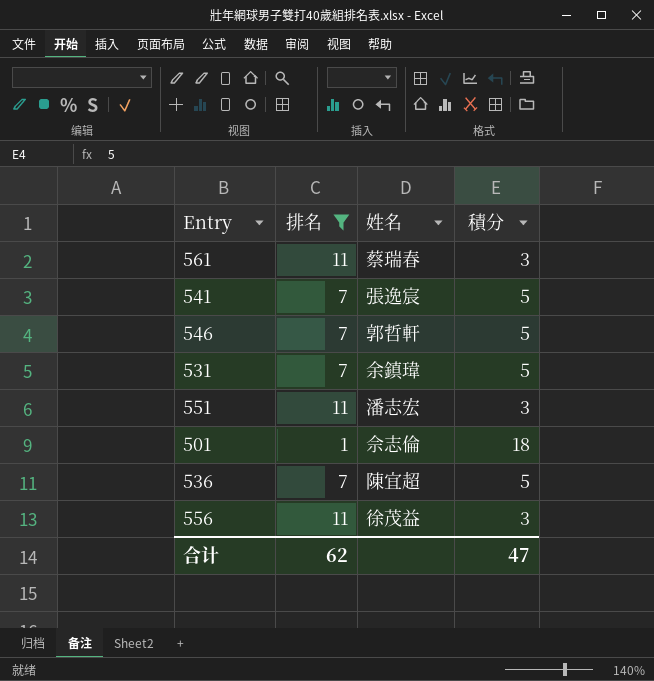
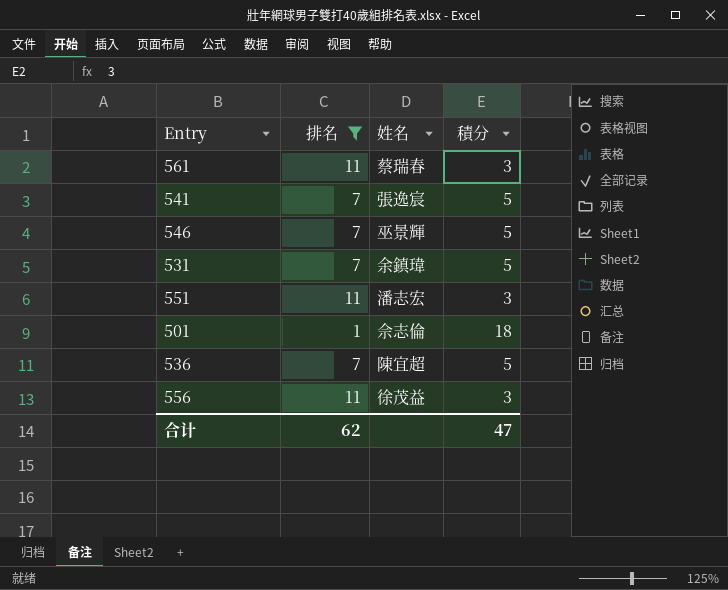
546 | 姓名: 郭哲軒 -> 巫景輝

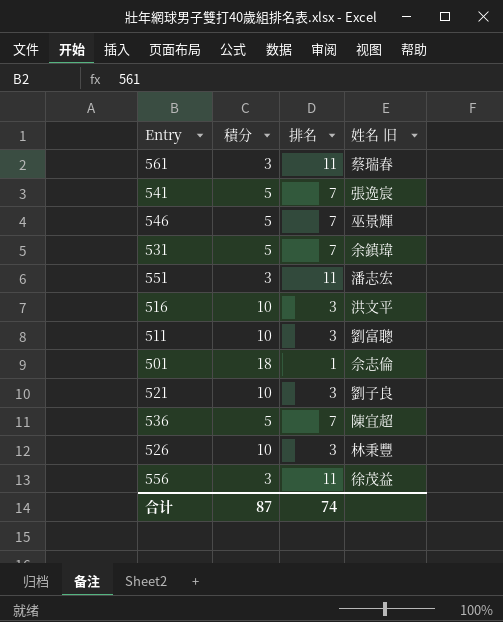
filter: 排名 != 3 -> none
column 積分 | position: 4 -> 2
column name: 姓名 -> 姓名 旧
合计 | 積分: 47 -> 87
合计 | 排名: 62 -> 74

